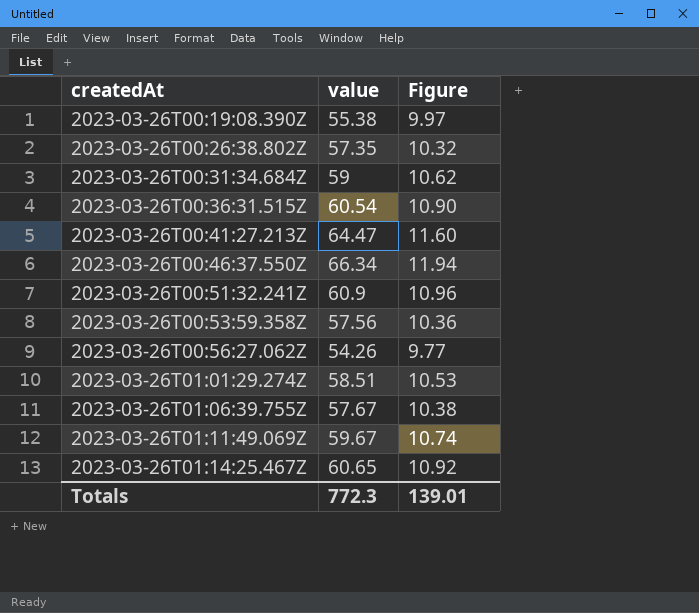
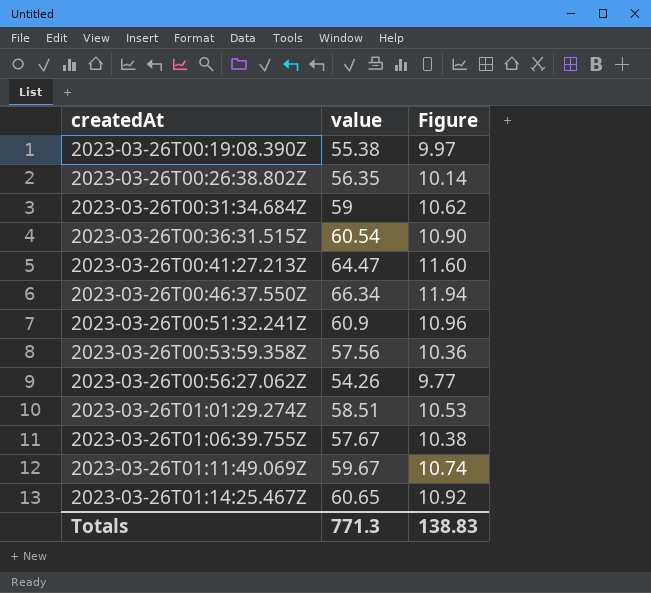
2023-03-26T00:26:38.802Z | value: 57.35 -> 56.35
2023-03-26T00:26:38.802Z | Figure: 10.32 -> 10.14
Totals | value: 772.3 -> 771.3
Totals | Figure: 139.01 -> 138.83

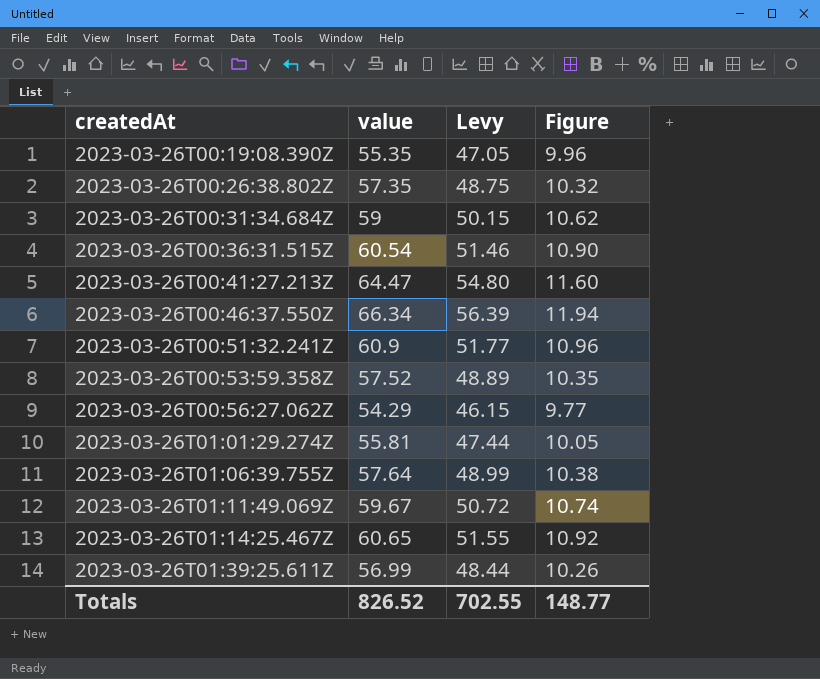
column Levy | formula: none -> [value] * 0.85
2023-03-26T00:19:08.390Z | value: 55.38 -> 55.35
2023-03-26T00:19:08.390Z | Figure: 9.97 -> 9.96
2023-03-26T00:26:38.802Z | value: 56.35 -> 57.35
2023-03-26T00:26:38.802Z | Figure: 10.14 -> 10.32
2023-03-26T00:53:59.358Z | value: 57.56 -> 57.52
2023-03-26T00:53:59.358Z | Figure: 10.36 -> 10.35
2023-03-26T00:56:27.062Z | value: 54.26 -> 54.29
2023-03-26T01:01:29.274Z | value: 58.51 -> 55.81
2023-03-26T01:01:29.274Z | Figure: 10.53 -> 10.05
2023-03-26T01:06:39.755Z | value: 57.67 -> 57.64
row 2023-03-26T01:39:25.611Z: none -> 56.99 | 48.44 | 10.26
Totals | value: 771.3 -> 826.52
Totals | Figure: 138.83 -> 148.77

